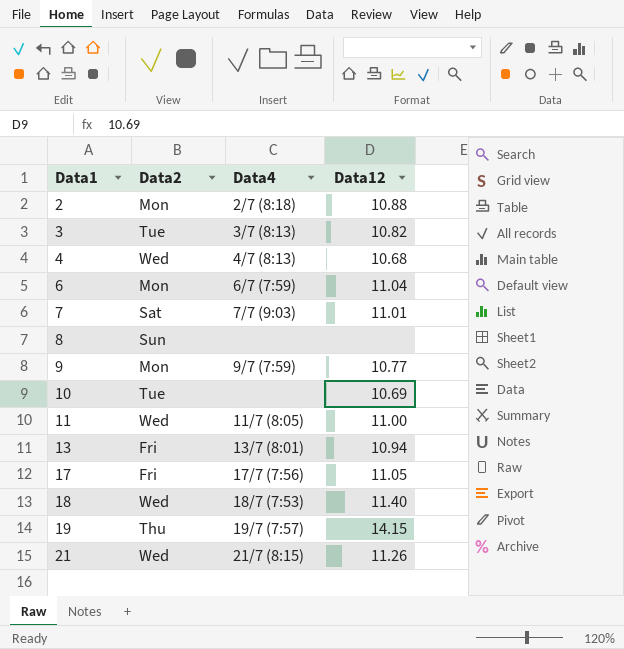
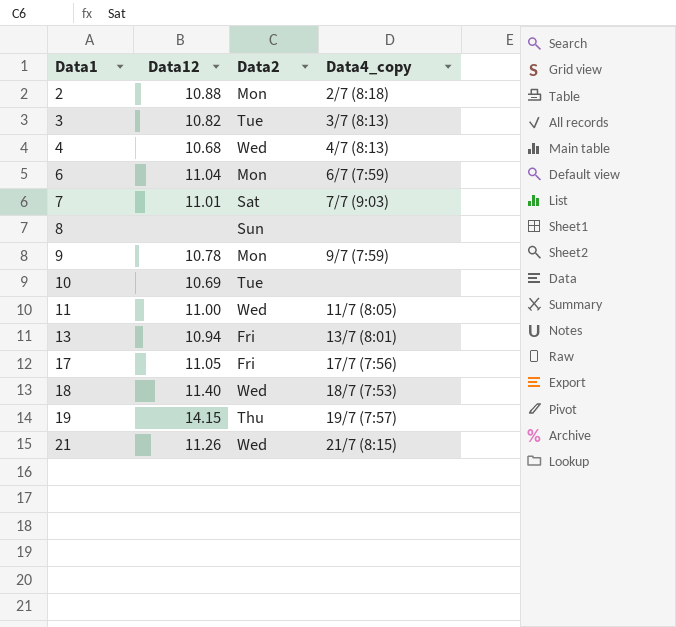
column Data12 | position: 4 -> 2
column name: Data4 -> Data4_copy
9 | Data12: 10.77 -> 10.78

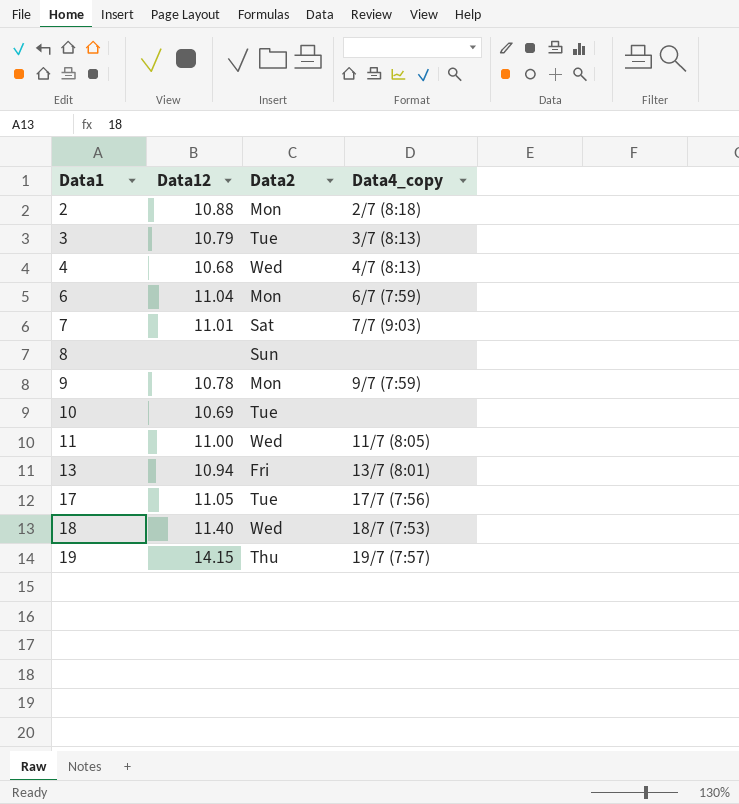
row 21: 11.26 | Wed | 21/7 (8:15) -> none
3 | Data12: 10.82 -> 10.79
17 | Data2: Fri -> Tue

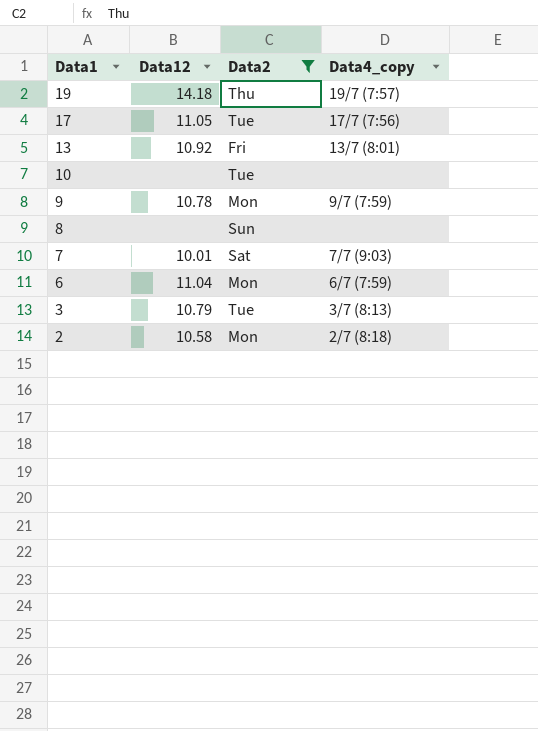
filter: none -> Data2 != Wed
row order: Data1 ascending -> Data1 descending
19 | Data12: 14.15 -> 14.18
13 | Data12: 10.94 -> 10.92
10 | Data12: 10.69 -> none
7 | Data12: 11.01 -> 10.01
2 | Data12: 10.88 -> 10.58

